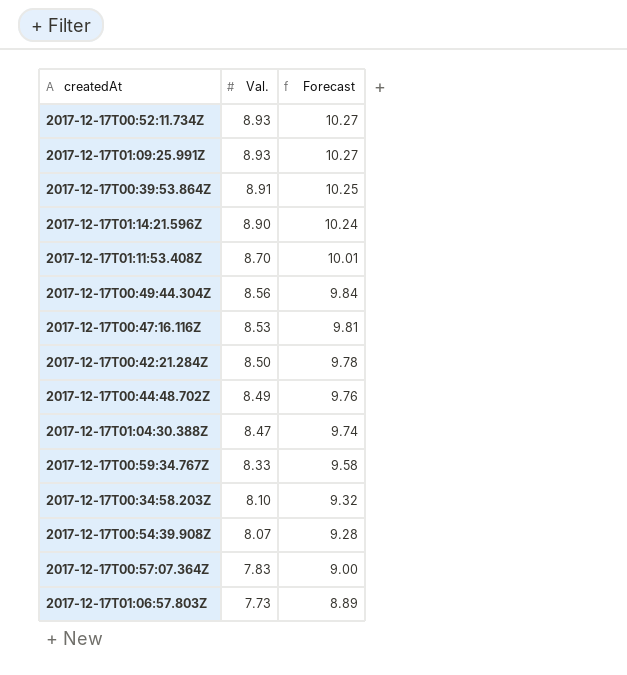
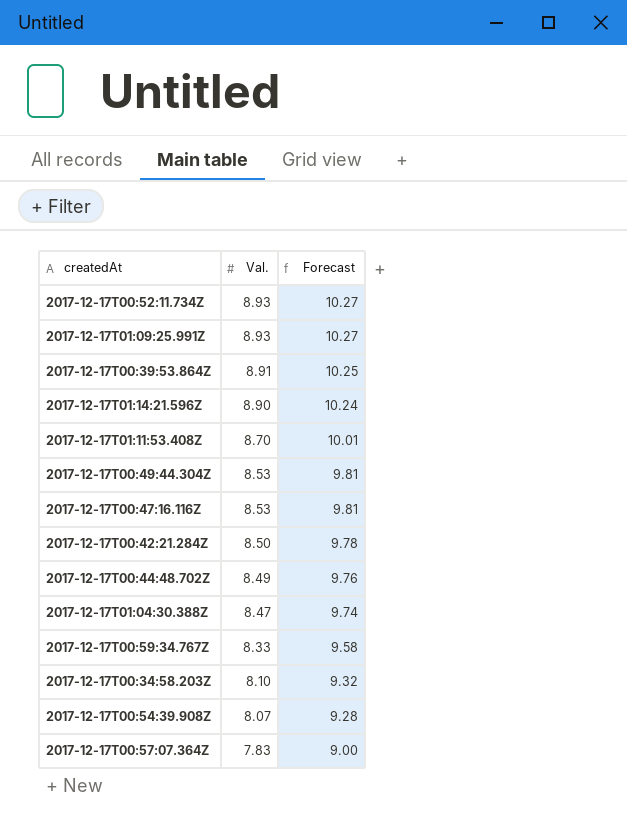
row 2017-12-17T01:06:57.803Z: 7.73 | 8.89 -> none
2017-12-17T00:49:44.304Z | Val.: 8.56 -> 8.53
2017-12-17T00:49:44.304Z | Forecast: 9.84 -> 9.81

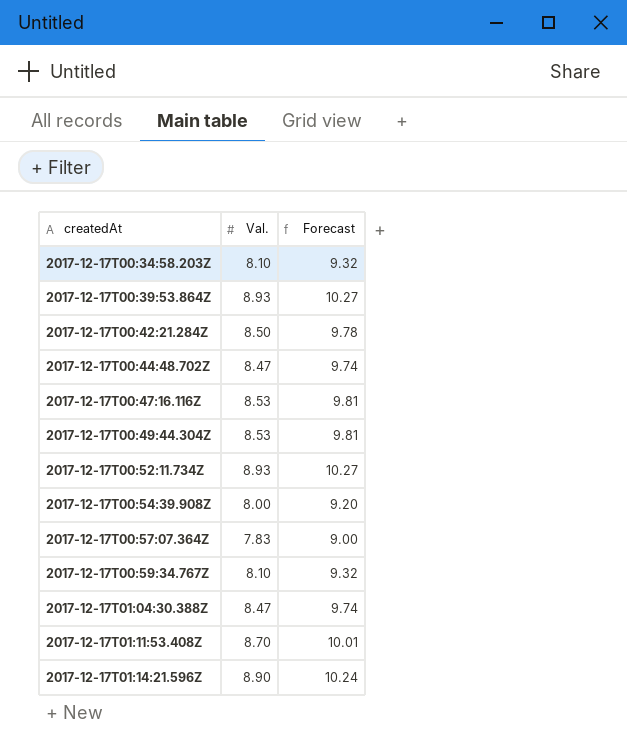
row order: Val. descending -> createdAt ascending
row 2017-12-17T01:09:25.991Z: 8.93 | 10.27 -> none
2017-12-17T00:39:53.864Z | Val.: 8.91 -> 8.93
2017-12-17T00:39:53.864Z | Forecast: 10.25 -> 10.27
2017-12-17T00:44:48.702Z | Val.: 8.49 -> 8.47
2017-12-17T00:44:48.702Z | Forecast: 9.76 -> 9.74
2017-12-17T00:54:39.908Z | Val.: 8.07 -> 8.00
2017-12-17T00:54:39.908Z | Forecast: 9.28 -> 9.20
2017-12-17T00:59:34.767Z | Val.: 8.33 -> 8.10
2017-12-17T00:59:34.767Z | Forecast: 9.58 -> 9.32

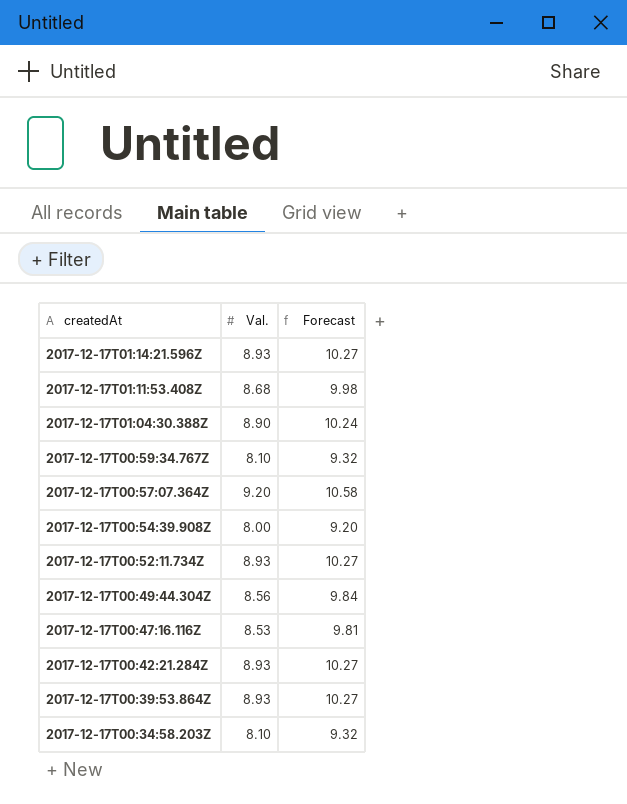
row order: createdAt ascending -> createdAt descending
row 2017-12-17T00:44:48.702Z: 8.47 | 9.74 -> none
2017-12-17T01:14:21.596Z | Val.: 8.90 -> 8.93
2017-12-17T01:14:21.596Z | Forecast: 10.24 -> 10.27
2017-12-17T01:11:53.408Z | Val.: 8.70 -> 8.68
2017-12-17T01:11:53.408Z | Forecast: 10.01 -> 9.98
2017-12-17T01:04:30.388Z | Val.: 8.47 -> 8.90
2017-12-17T01:04:30.388Z | Forecast: 9.74 -> 10.24
2017-12-17T00:57:07.364Z | Val.: 7.83 -> 9.20
2017-12-17T00:57:07.364Z | Forecast: 9.00 -> 10.58
2017-12-17T00:49:44.304Z | Val.: 8.53 -> 8.56
2017-12-17T00:49:44.304Z | Forecast: 9.81 -> 9.84
2017-12-17T00:42:21.284Z | Val.: 8.50 -> 8.93
2017-12-17T00:42:21.284Z | Forecast: 9.78 -> 10.27

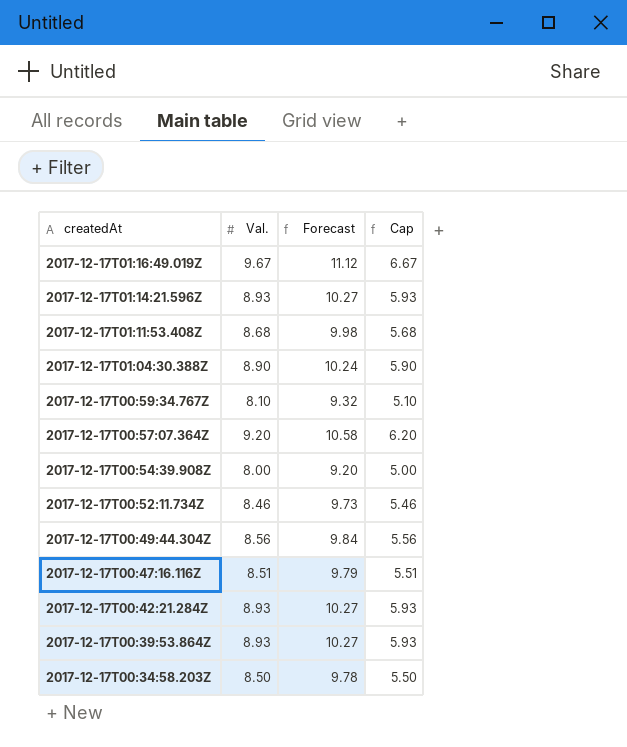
column Cap | formula: none -> [Val.] - 3
row 2017-12-17T01:16:49.019Z: none -> 9.67 | 11.12 | 6.67
2017-12-17T00:52:11.734Z | Val.: 8.93 -> 8.46
2017-12-17T00:52:11.734Z | Forecast: 10.27 -> 9.73
2017-12-17T00:47:16.116Z | Val.: 8.53 -> 8.51
2017-12-17T00:47:16.116Z | Forecast: 9.81 -> 9.79
2017-12-17T00:34:58.203Z | Val.: 8.10 -> 8.50
2017-12-17T00:34:58.203Z | Forecast: 9.32 -> 9.78

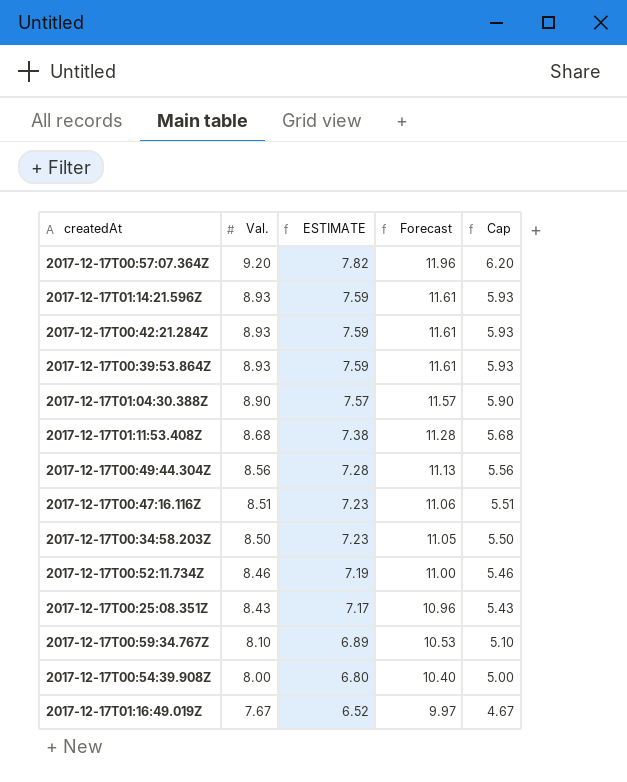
row order: createdAt descending -> Val. descending
column ESTIMATE | formula: none -> [Val.] * 0.85
column Forecast | formula: [Val.] * 1.15 -> [Val.] * 1.3
row 2017-12-17T00:25:08.351Z: none -> 8.43 | 7.17 | 10.96 | 5.43
2017-12-17T01:16:49.019Z | Val.: 9.67 -> 7.67
2017-12-17T01:16:49.019Z | Cap: 6.67 -> 4.67

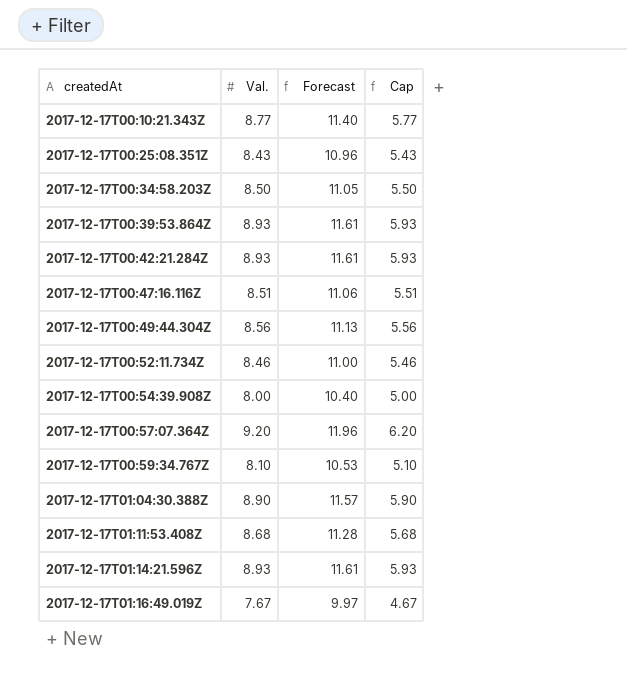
row order: Val. descending -> createdAt ascending
column ESTIMATE | formula: [Val.] * 0.85 -> none
row 2017-12-17T00:10:21.343Z: none -> 8.77 | 11.40 | 5.77

